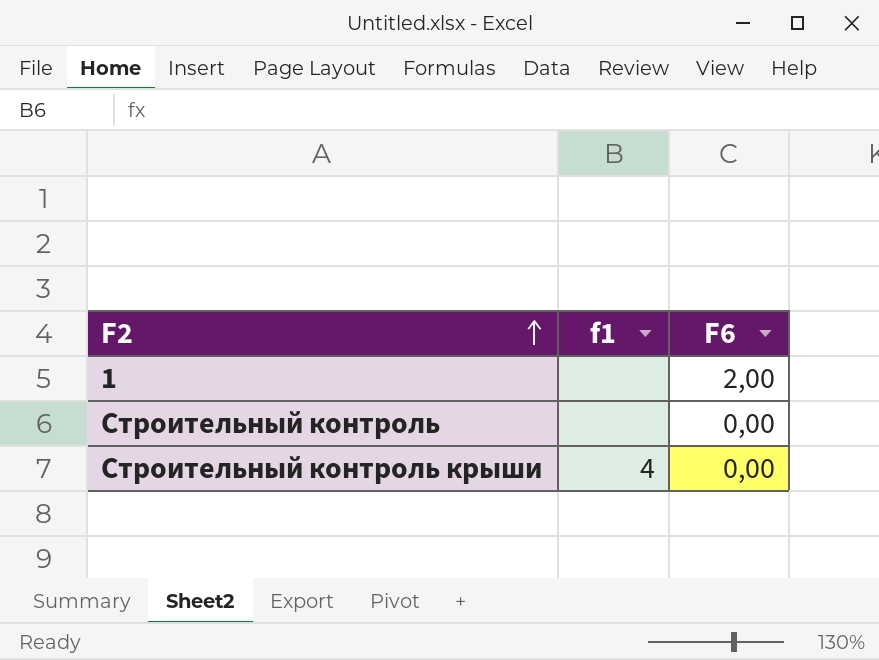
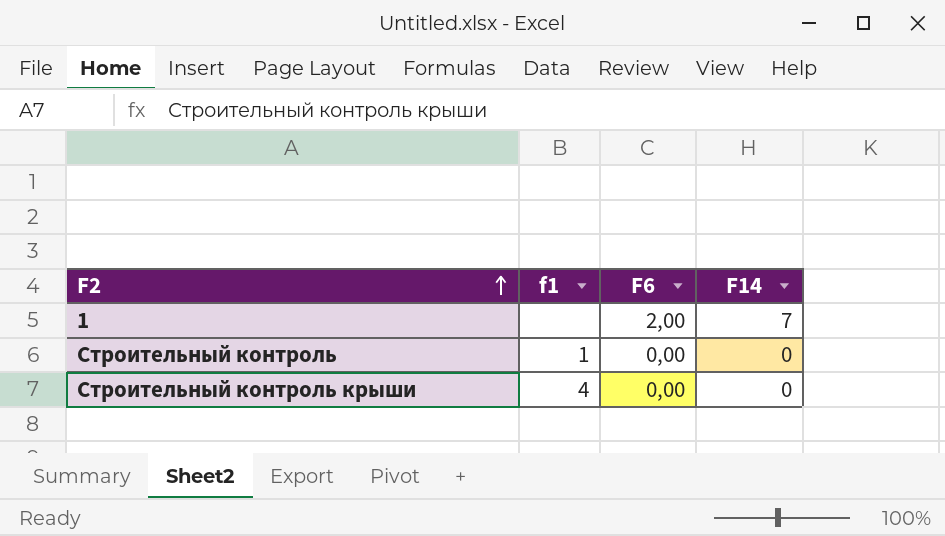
column F14 | position: none -> 4
Строительный контроль | f1: none -> 1

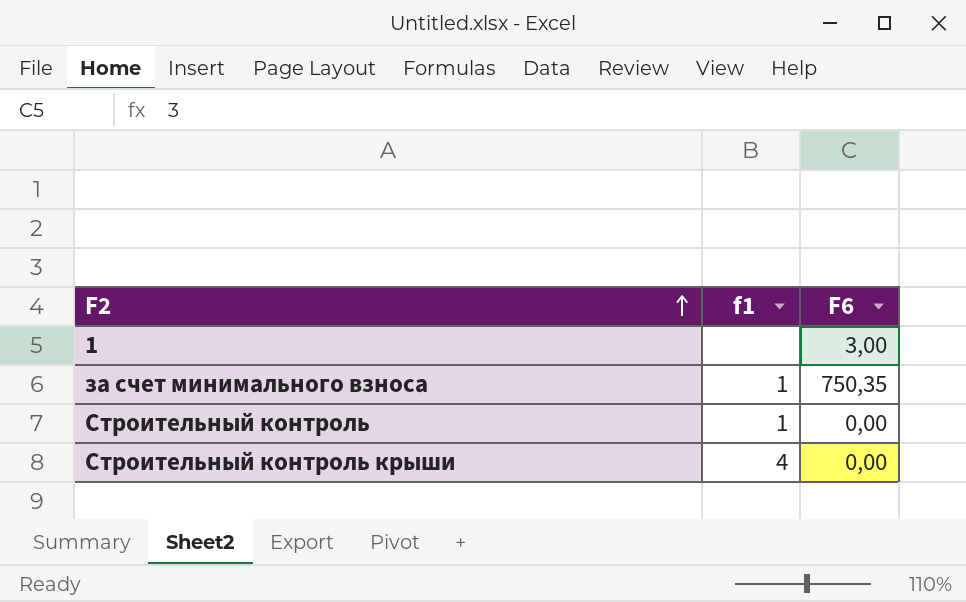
column F14 | position: 4 -> none
1 | F6: 2,00 -> 3,00
row за счет минимального взноса: none -> 1 | 750,35

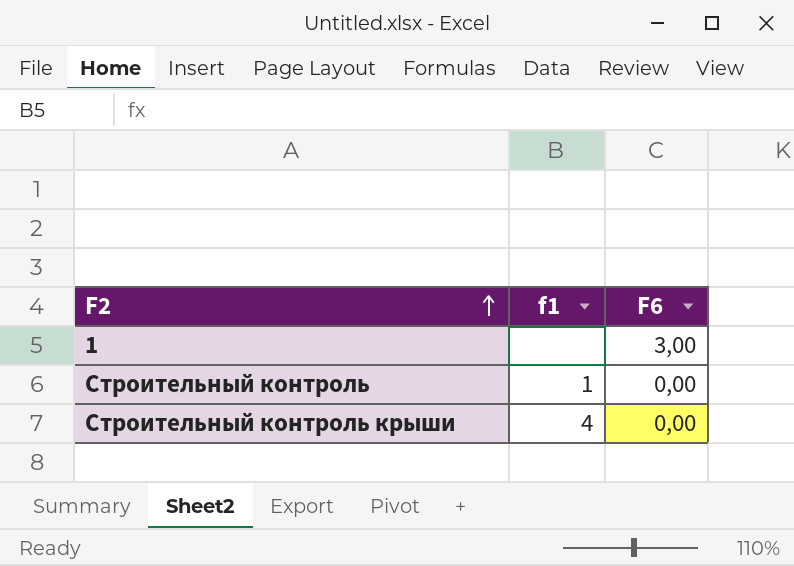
row за счет минимального взноса: 1 | 750,35 -> none

